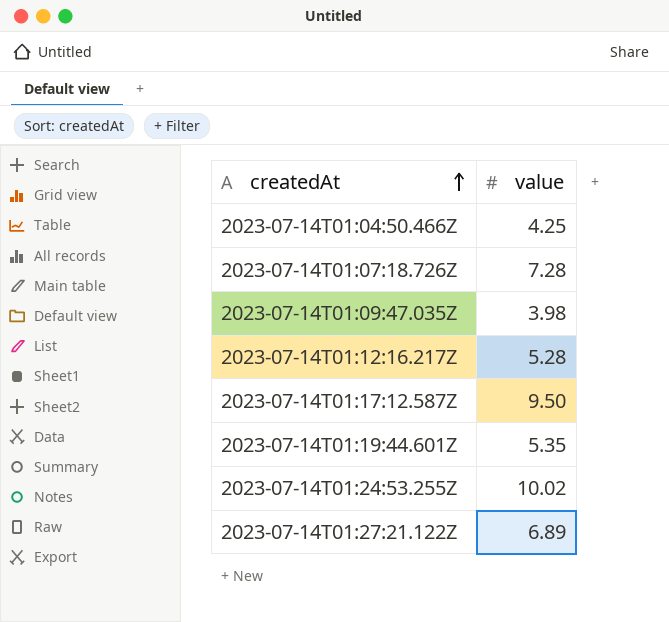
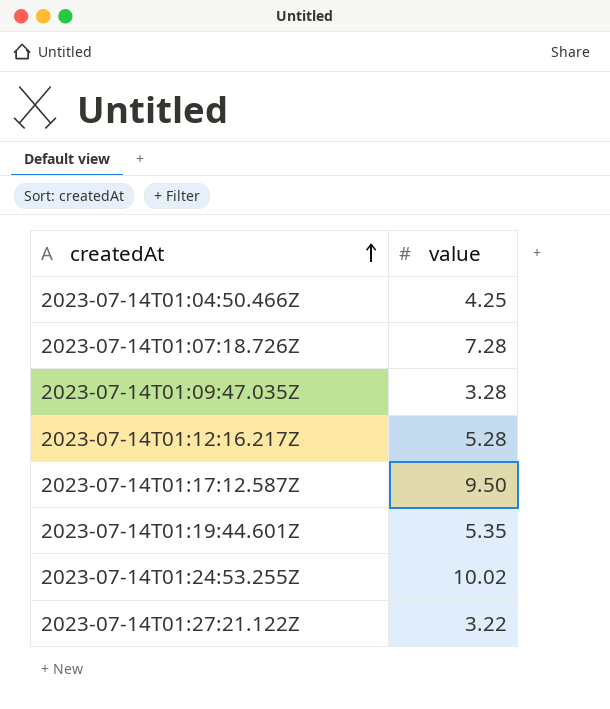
2023-07-14T01:09:47.035Z | value: 3.98 -> 3.28
2023-07-14T01:27:21.122Z | value: 6.89 -> 3.22

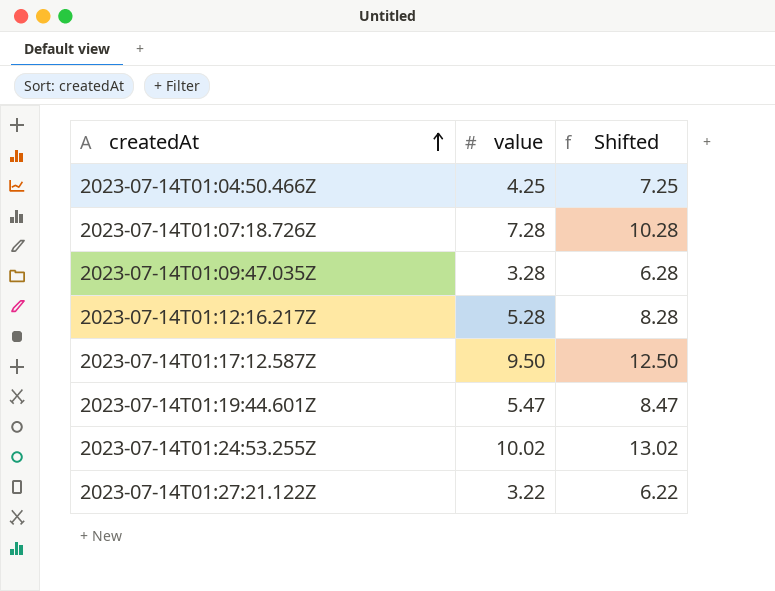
column Shifted | formula: none -> [value] + 3
2023-07-14T01:19:44.601Z | value: 5.35 -> 5.47

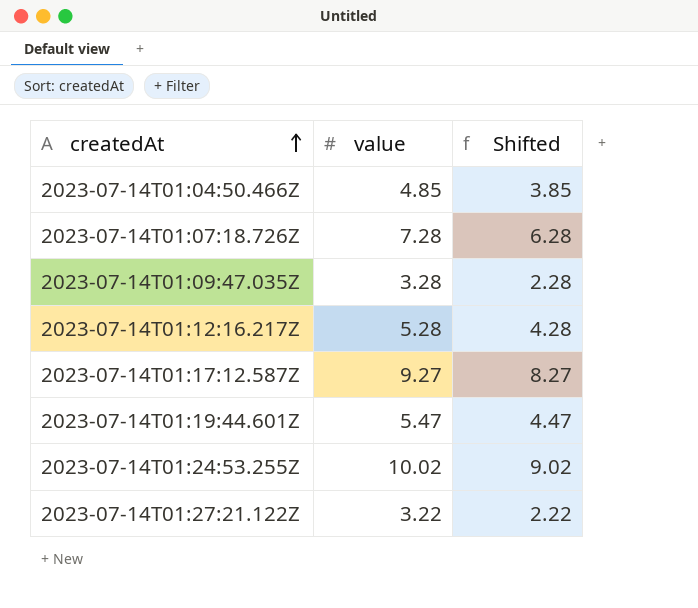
column Shifted | formula: [value] + 3 -> [value] - 1
2023-07-14T01:04:50.466Z | value: 4.25 -> 4.85
2023-07-14T01:17:12.587Z | value: 9.50 -> 9.27

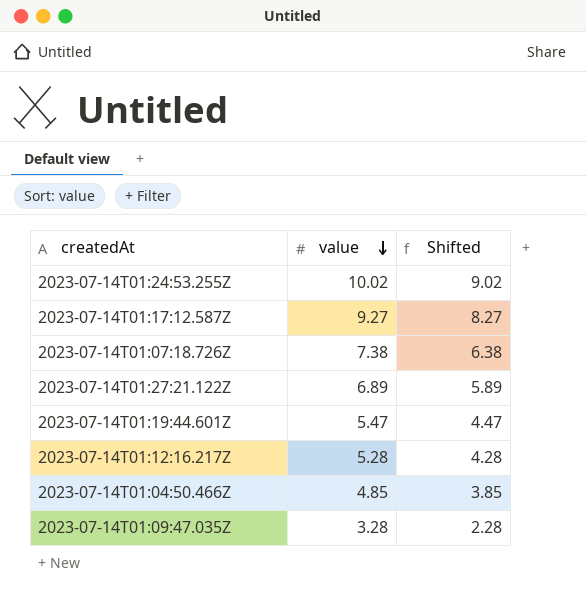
row order: createdAt ascending -> value descending
2023-07-14T01:07:18.726Z | value: 7.28 -> 7.38
2023-07-14T01:07:18.726Z | Shifted: 6.28 -> 6.38
2023-07-14T01:27:21.122Z | value: 3.22 -> 6.89
2023-07-14T01:27:21.122Z | Shifted: 2.22 -> 5.89

